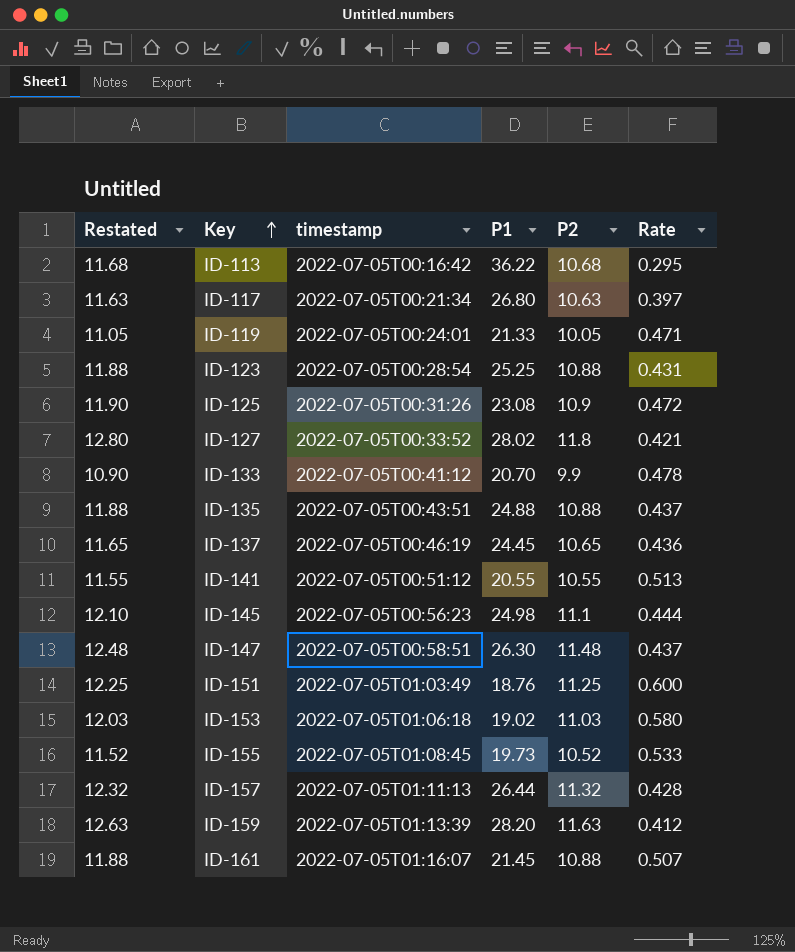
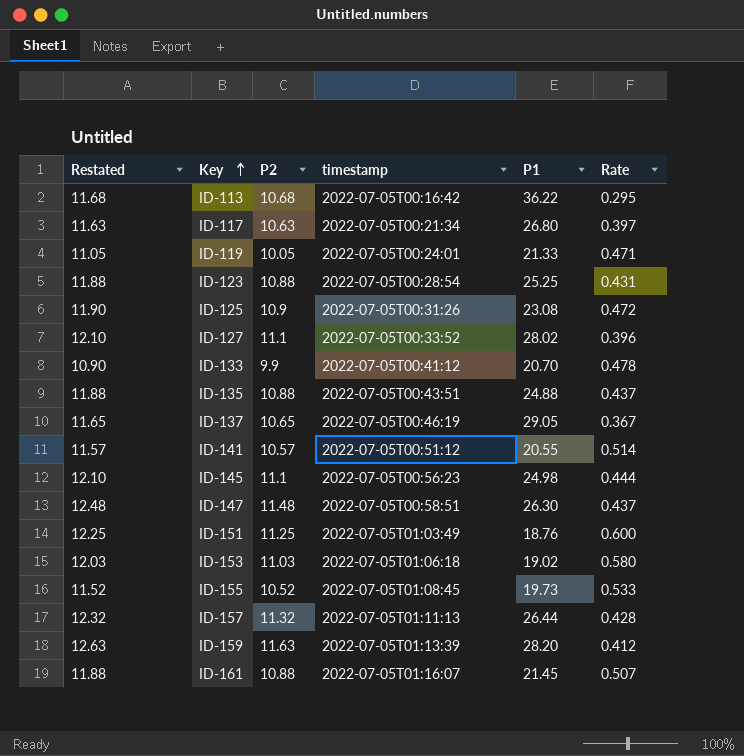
column P2 | position: 5 -> 3
ID-127 | Restated: 12.80 -> 12.10
ID-127 | P2: 11.8 -> 11.1
ID-127 | Rate: 0.421 -> 0.396
ID-137 | P1: 24.45 -> 29.05
ID-137 | Rate: 0.436 -> 0.367
ID-141 | Restated: 11.55 -> 11.57
ID-141 | P2: 10.55 -> 10.57
ID-141 | Rate: 0.513 -> 0.514

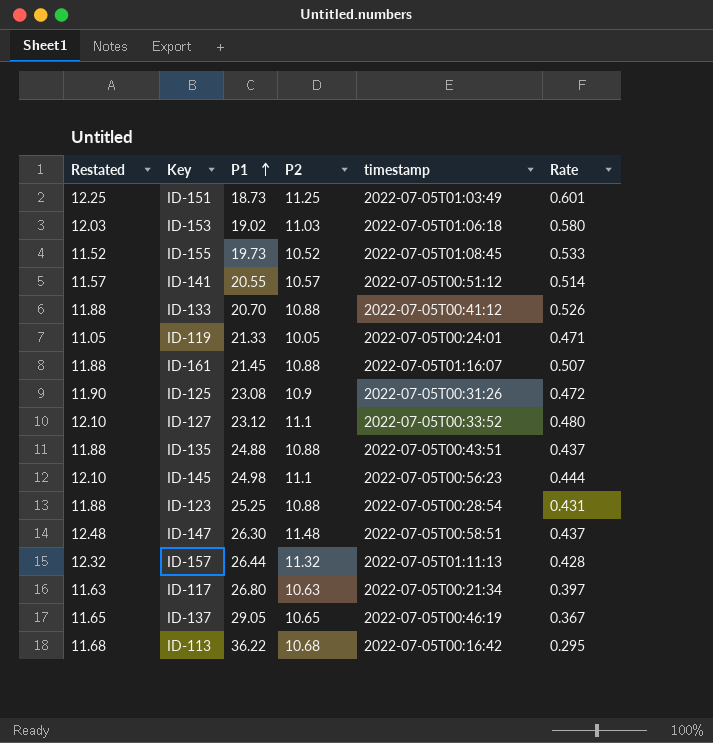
row order: Key ascending -> P1 ascending
column P1 | position: 5 -> 3
row ID-159: 12.63 | 11.63 | 2022-07-05T01:13:39 | 28.20 | 0.412 -> none
ID-151 | P1: 18.76 -> 18.73
ID-151 | Rate: 0.600 -> 0.601
ID-133 | Restated: 10.90 -> 11.88
ID-133 | P2: 9.9 -> 10.88
ID-133 | Rate: 0.478 -> 0.526
ID-127 | P1: 28.02 -> 23.12
ID-127 | Rate: 0.396 -> 0.480

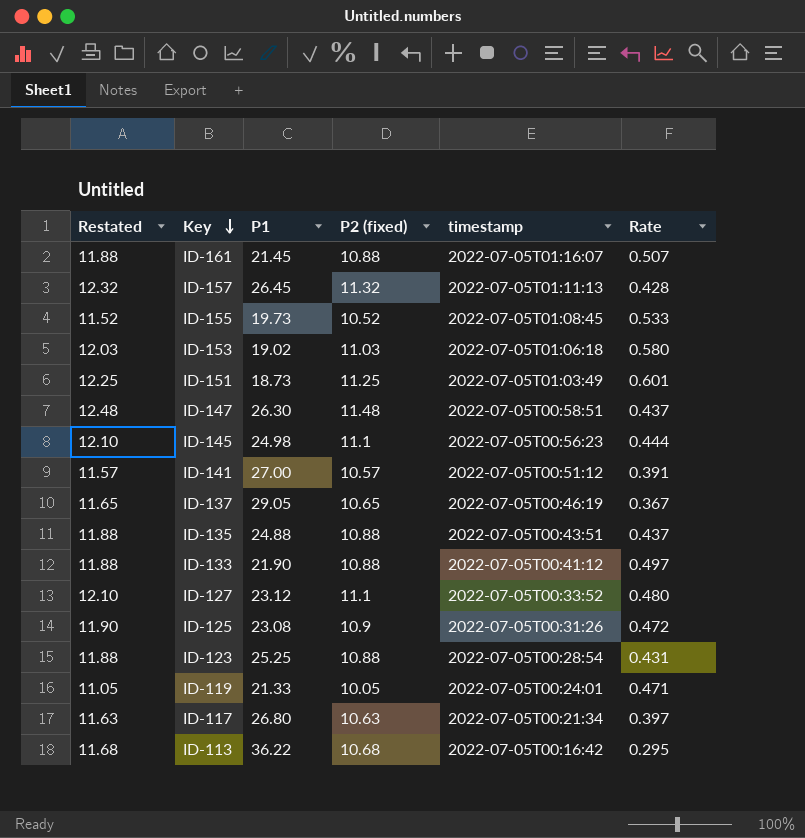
row order: P1 ascending -> Key descending
column name: P2 -> P2 (fixed)
ID-157 | P1: 26.44 -> 26.45
ID-141 | P1: 20.55 -> 27.00
ID-141 | Rate: 0.514 -> 0.391
ID-133 | P1: 20.70 -> 21.90
ID-133 | Rate: 0.526 -> 0.497

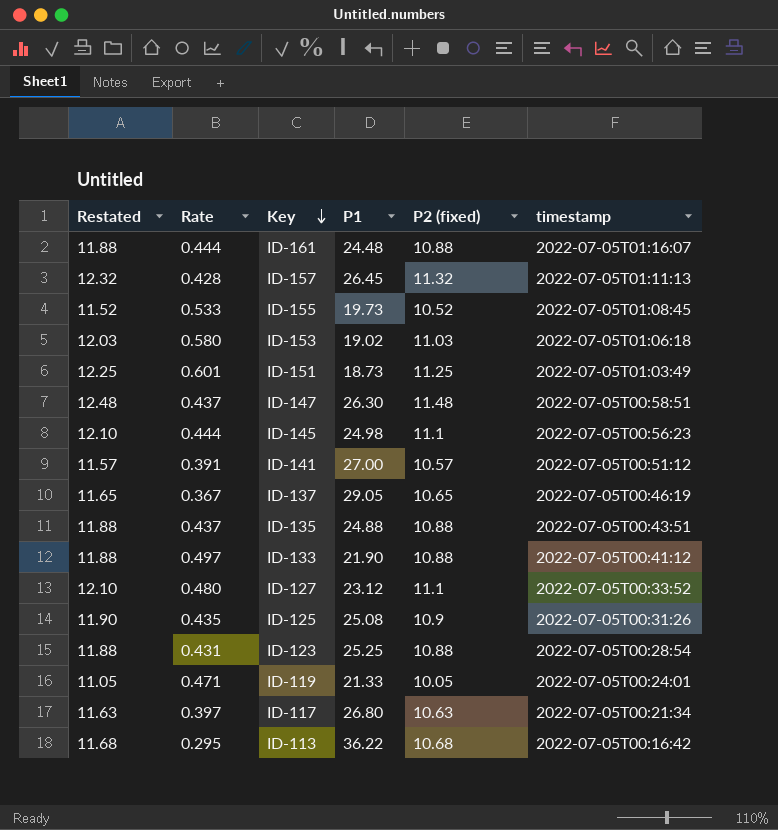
column Rate | position: 6 -> 2
ID-161 | Rate: 0.507 -> 0.444
ID-161 | P1: 21.45 -> 24.48
ID-125 | Rate: 0.472 -> 0.435
ID-125 | P1: 23.08 -> 25.08

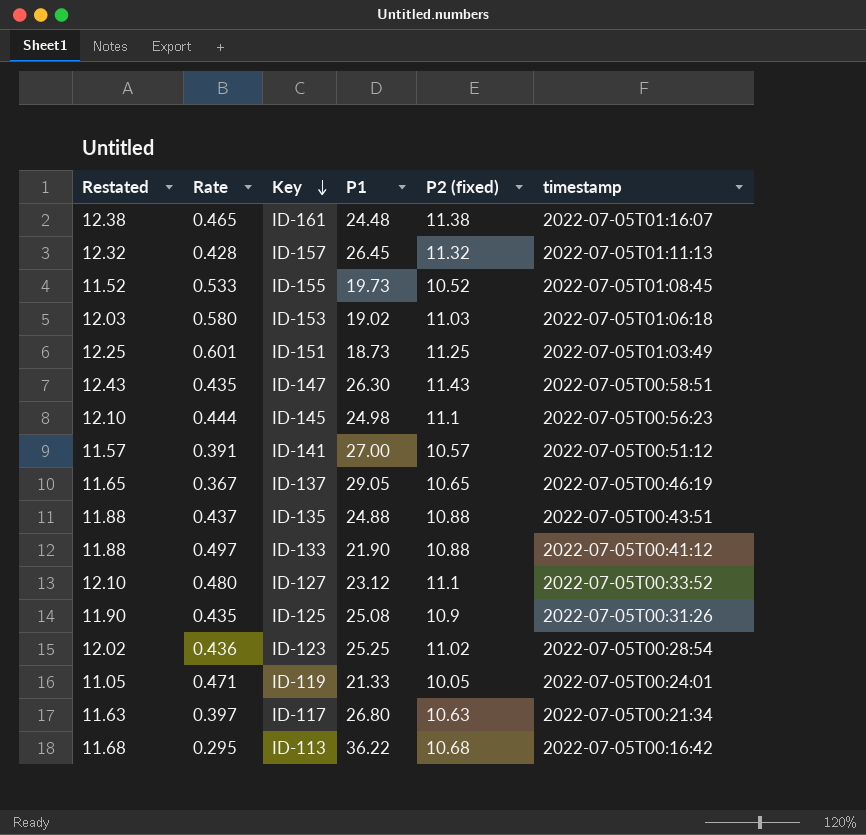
ID-161 | Restated: 11.88 -> 12.38
ID-161 | Rate: 0.444 -> 0.465
ID-161 | P2 (fixed): 10.88 -> 11.38
ID-147 | Restated: 12.48 -> 12.43
ID-147 | Rate: 0.437 -> 0.435
ID-147 | P2 (fixed): 11.48 -> 11.43
ID-123 | Restated: 11.88 -> 12.02
ID-123 | Rate: 0.431 -> 0.436
ID-123 | P2 (fixed): 10.88 -> 11.02

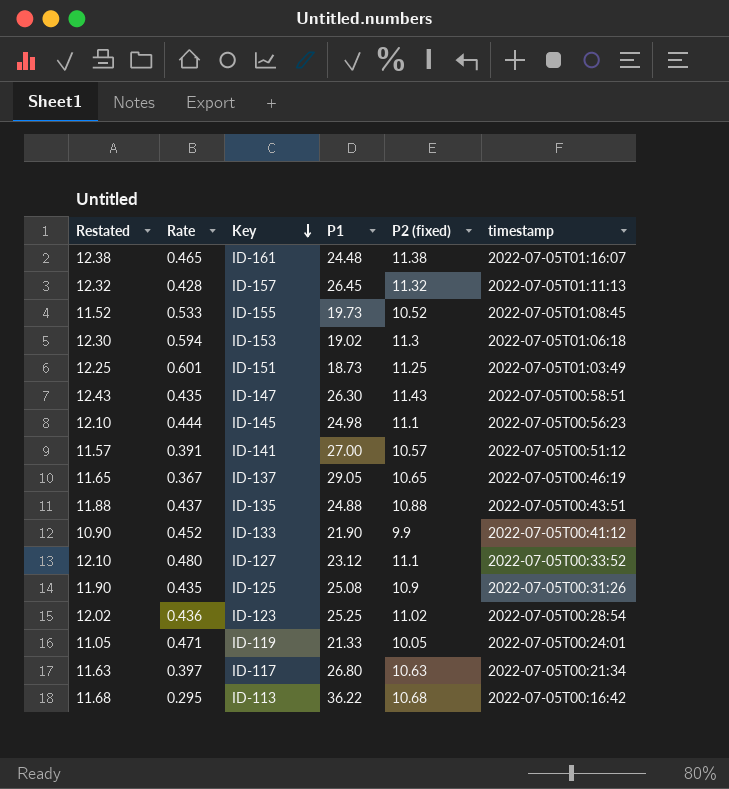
ID-153 | Restated: 12.03 -> 12.30
ID-153 | Rate: 0.580 -> 0.594
ID-153 | P2 (fixed): 11.03 -> 11.3
ID-133 | Restated: 11.88 -> 10.90
ID-133 | Rate: 0.497 -> 0.452
ID-133 | P2 (fixed): 10.88 -> 9.9

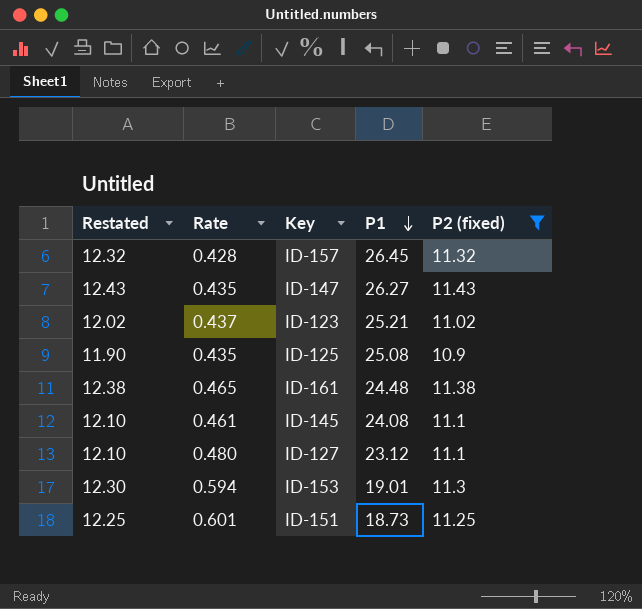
filter: none -> P2 (fixed) >= 10.9
row order: Key descending -> P1 descending
column timestamp | position: 6 -> none
ID-147 | P1: 26.30 -> 26.27
ID-123 | Rate: 0.436 -> 0.437
ID-123 | P1: 25.25 -> 25.21
ID-145 | Rate: 0.444 -> 0.461
ID-145 | P1: 24.98 -> 24.08
ID-153 | P1: 19.02 -> 19.01

